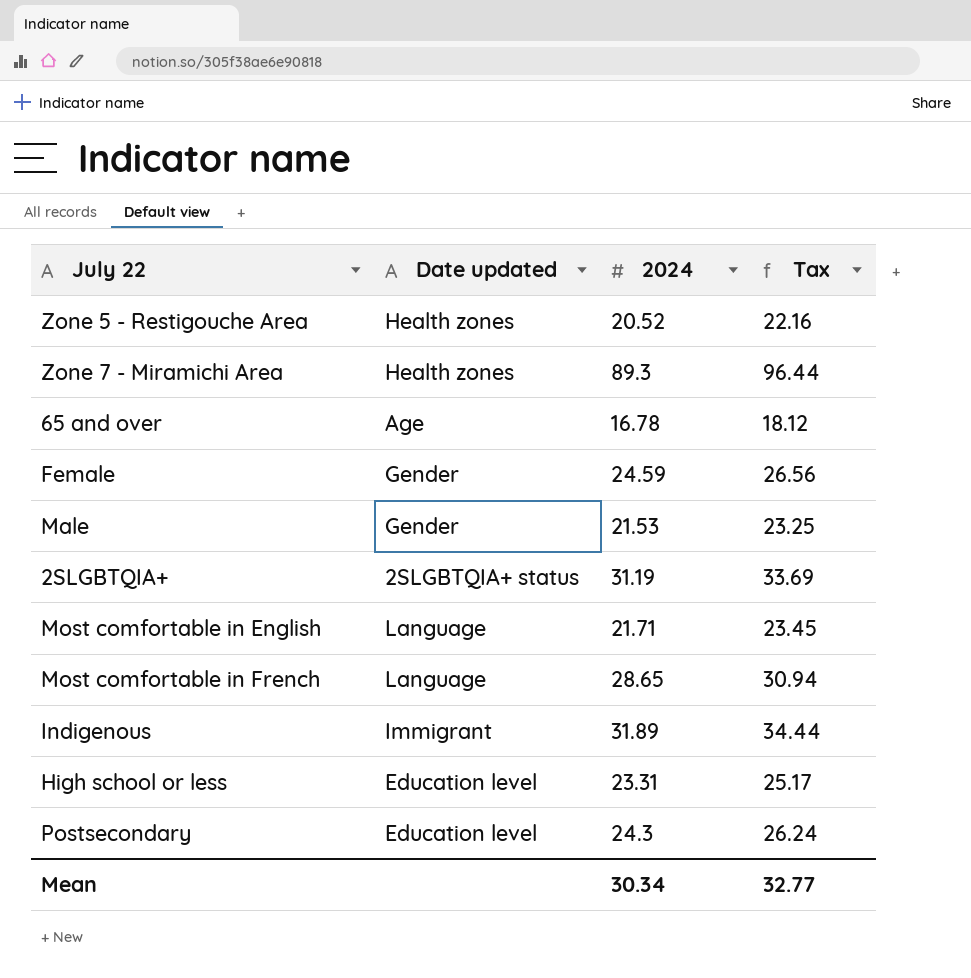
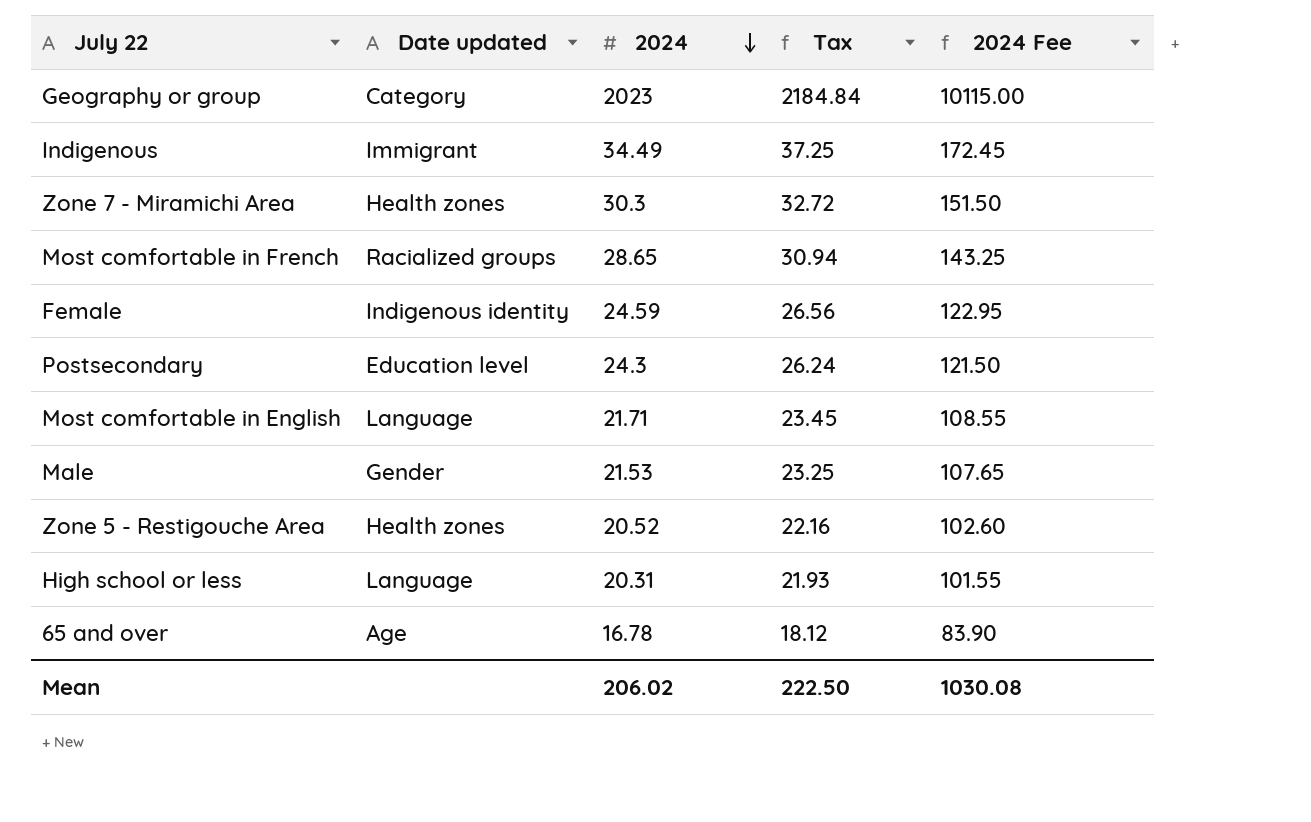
row order: none -> 2024 descending
column 2024 Fee | formula: none -> [2024] * 5
row 2SLGBTQIA+: 2SLGBTQIA+ status | 31.19 | 33.69 -> none
row Geography or group: none -> Category | 2023 | 2184.84 | 10115.00
Indigenous | 2024: 31.89 -> 34.49
Indigenous | Tax: 34.44 -> 37.25
Zone 7 - Miramichi Area | 2024: 89.3 -> 30.3
Zone 7 - Miramichi Area | Tax: 96.44 -> 32.72
Most comfortable in French | Date updated: Language -> Racialized groups
Female | Date updated: Gender -> Indigenous identity
High school or less | Date updated: Education level -> Language
High school or less | 2024: 23.31 -> 20.31
High school or less | Tax: 25.17 -> 21.93
Mean | 2024: 30.34 -> 206.02
Mean | Tax: 32.77 -> 222.50

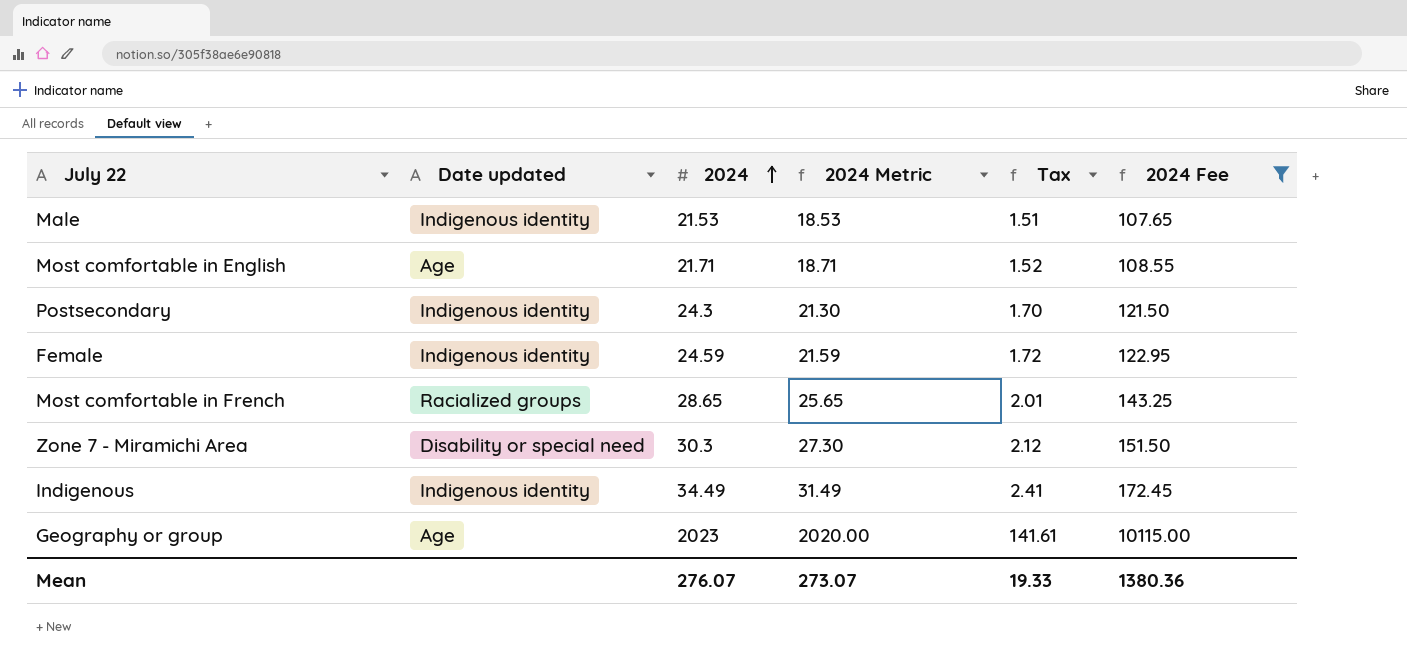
filter: none -> 2024 Fee >= 107.65
row order: 2024 descending -> 2024 ascending
column 2024 Metric | formula: none -> [2024] - 3
column Tax | formula: [2024] * 1.08 -> [2024] * 0.07
Male | Date updated: Gender -> Indigenous identity
Most comfortable in English | Date updated: Language -> Age
Postsecondary | Date updated: Education level -> Indigenous identity
Zone 7 - Miramichi Area | Date updated: Health zones -> Disability or special need
Indigenous | Date updated: Immigrant -> Indigenous identity
Geography or group | Date updated: Category -> Age
Mean | 2024: 206.02 -> 276.07
Mean | Tax: 222.50 -> 19.33
Mean | 2024 Fee: 1030.08 -> 1380.36

